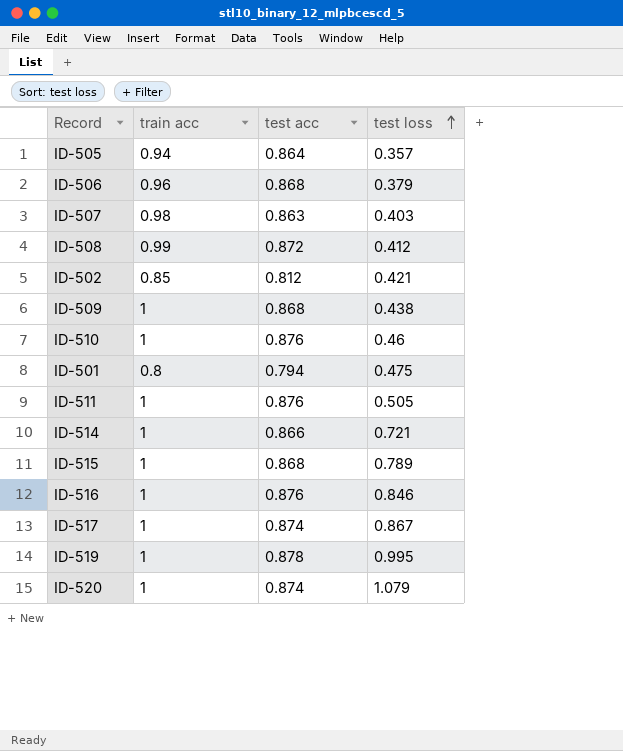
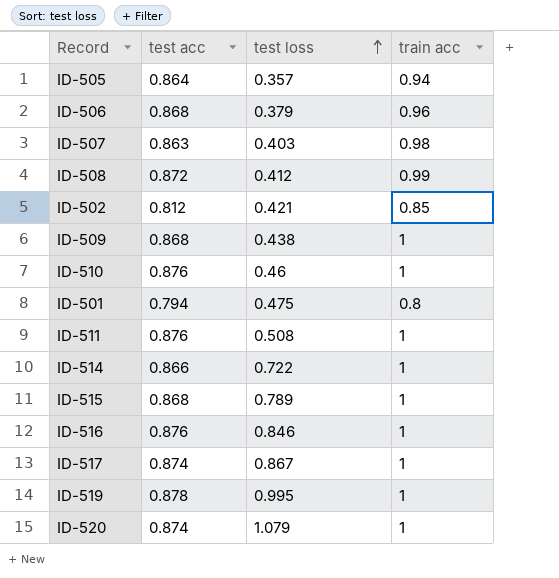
column train acc | position: 2 -> 4
ID-511 | test loss: 0.505 -> 0.508
ID-514 | test loss: 0.721 -> 0.722

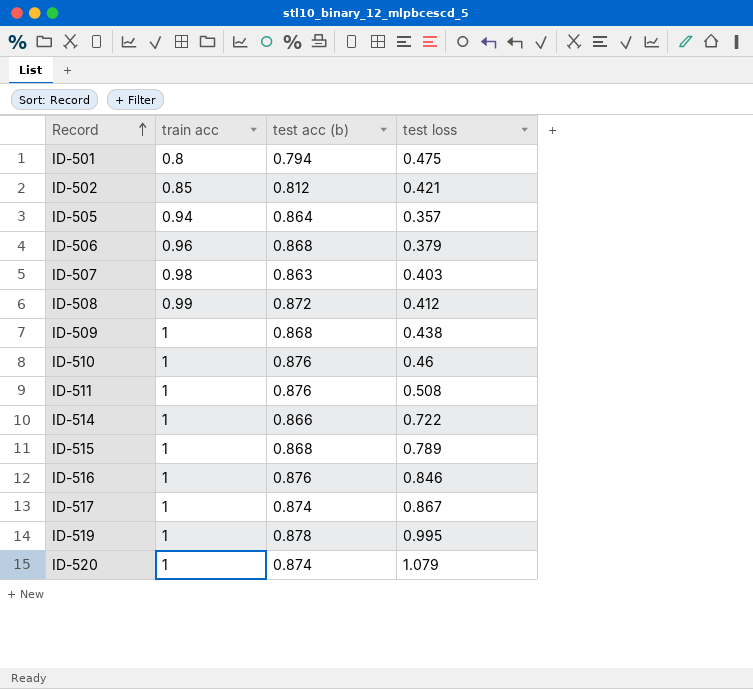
row order: test loss ascending -> Record ascending
column train acc | position: 4 -> 2
column name: test acc -> test acc (b)

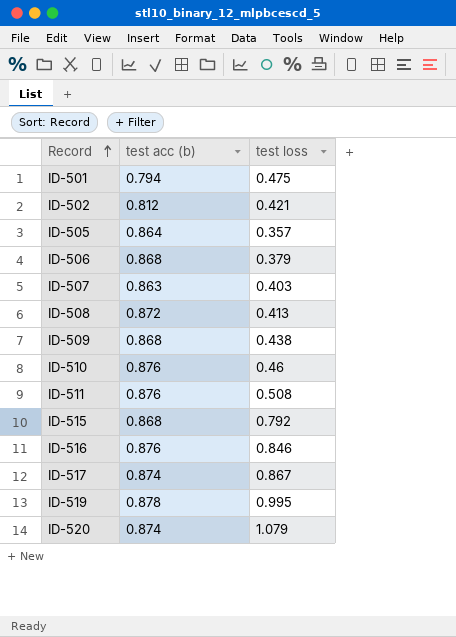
column train acc | position: 2 -> none
row ID-514: 1 | 0.866 | 0.722 -> none
ID-508 | test loss: 0.412 -> 0.413
ID-515 | test loss: 0.789 -> 0.792

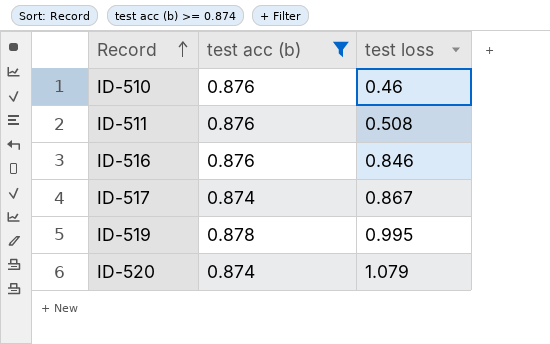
filter: none -> test acc (b) >= 0.874

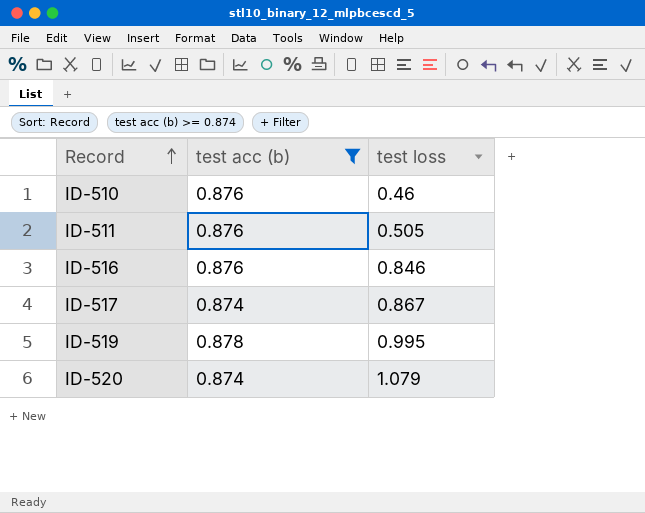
ID-511 | test loss: 0.508 -> 0.505

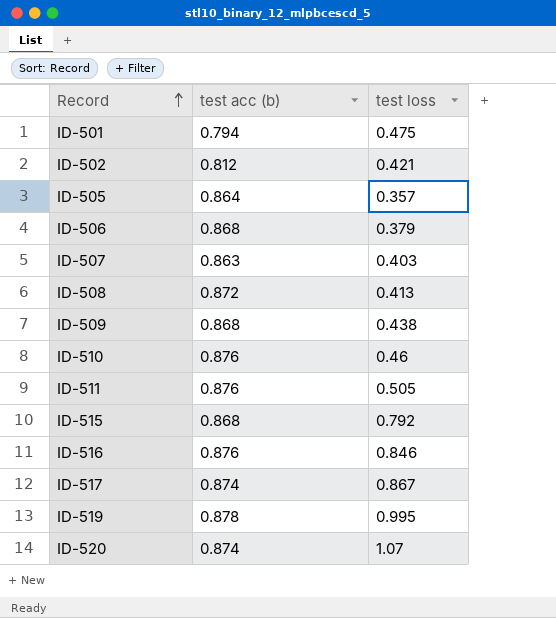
filter: test acc (b) >= 0.874 -> none
ID-520 | test loss: 1.079 -> 1.07

